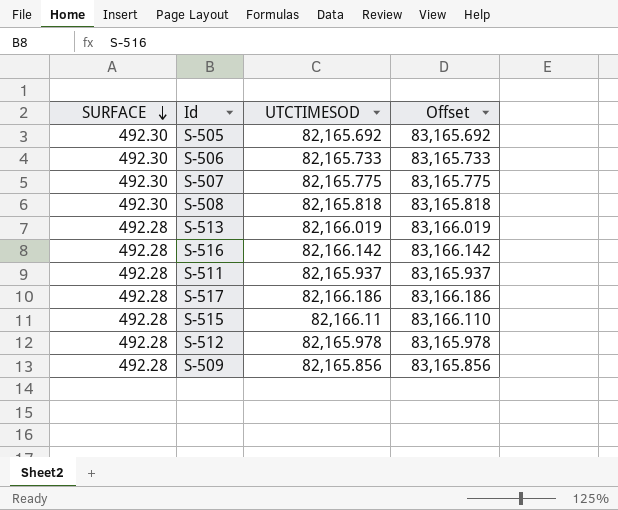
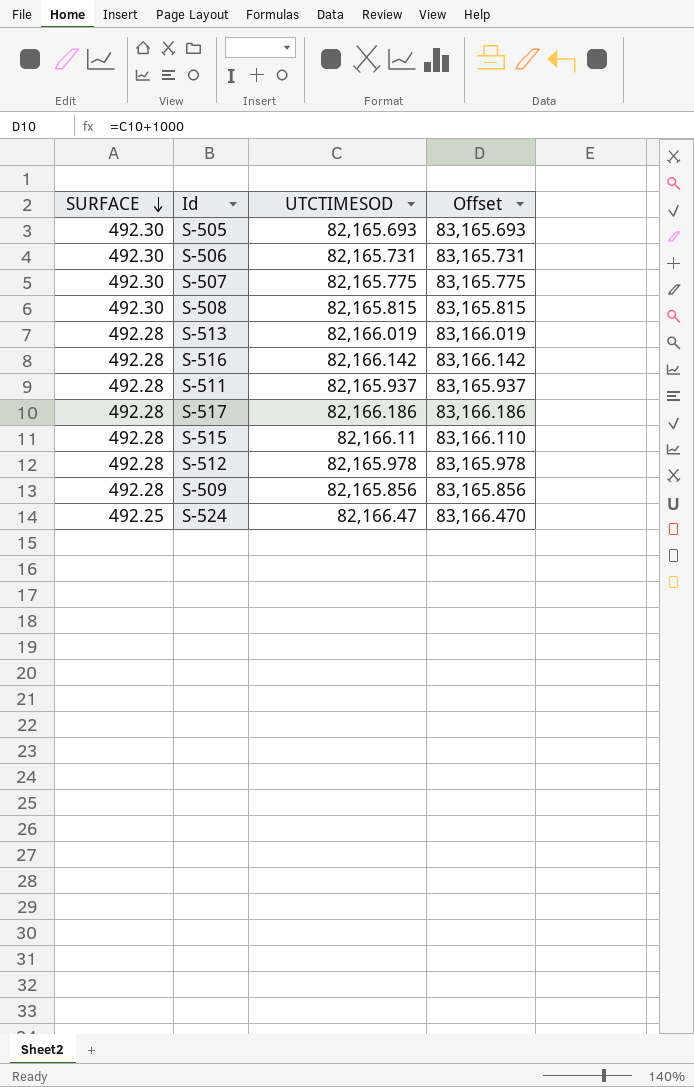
S-505 | UTCTIMESOD: 82,165.692 -> 82,165.693
S-505 | Offset: 83,165.692 -> 83,165.693
S-506 | UTCTIMESOD: 82,165.733 -> 82,165.731
S-506 | Offset: 83,165.733 -> 83,165.731
S-508 | UTCTIMESOD: 82,165.818 -> 82,165.815
S-508 | Offset: 83,165.818 -> 83,165.815
row S-524: none -> 492.25 | 82,166.47 | 83,166.470

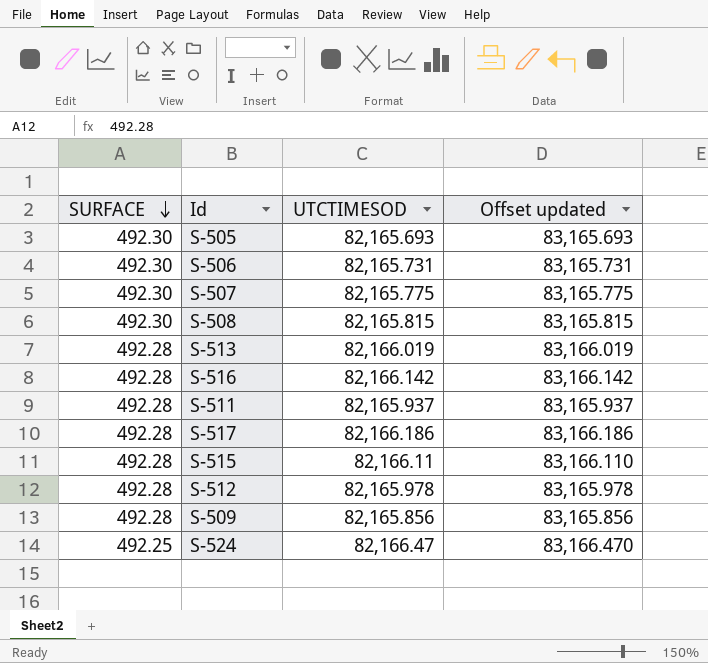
column name: Offset -> Offset updated

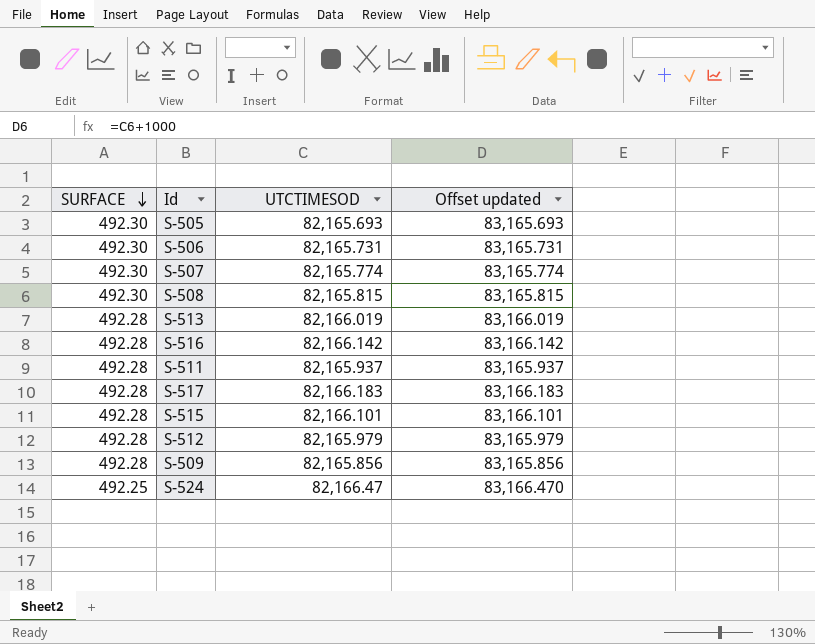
S-507 | UTCTIMESOD: 82,165.775 -> 82,165.774
S-507 | Offset updated: 83,165.775 -> 83,165.774
S-517 | UTCTIMESOD: 82,166.186 -> 82,166.183
S-517 | Offset updated: 83,166.186 -> 83,166.183
S-515 | UTCTIMESOD: 82,166.11 -> 82,166.101
S-515 | Offset updated: 83,166.110 -> 83,166.101
S-512 | UTCTIMESOD: 82,165.978 -> 82,165.979
S-512 | Offset updated: 83,165.978 -> 83,165.979

